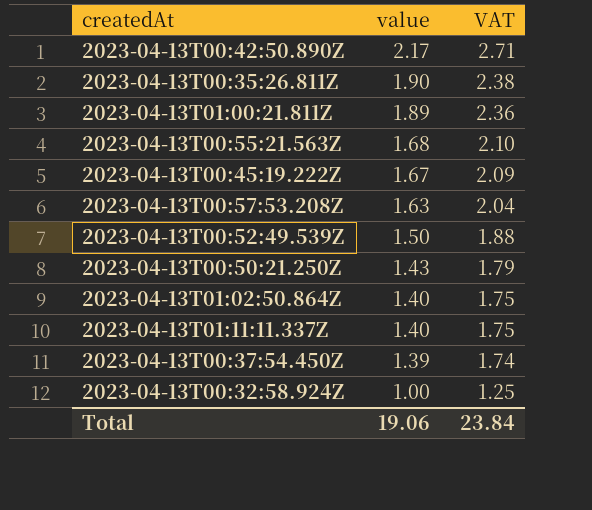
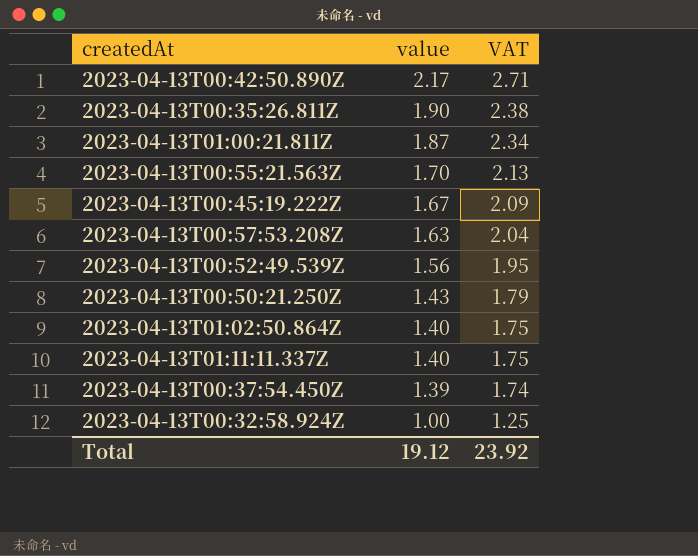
2023-04-13T01:00:21.811Z | value: 1.89 -> 1.87
2023-04-13T01:00:21.811Z | VAT: 2.36 -> 2.34
2023-04-13T00:55:21.563Z | value: 1.68 -> 1.70
2023-04-13T00:55:21.563Z | VAT: 2.10 -> 2.13
2023-04-13T00:52:49.539Z | value: 1.50 -> 1.56
2023-04-13T00:52:49.539Z | VAT: 1.88 -> 1.95
Total | value: 19.06 -> 19.12
Total | VAT: 23.84 -> 23.92

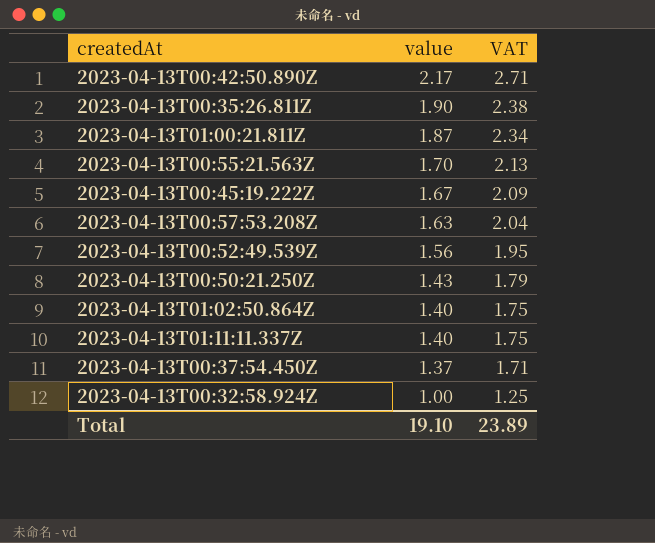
2023-04-13T00:37:54.450Z | value: 1.39 -> 1.37
2023-04-13T00:37:54.450Z | VAT: 1.74 -> 1.71
Total | value: 19.12 -> 19.10
Total | VAT: 23.92 -> 23.89

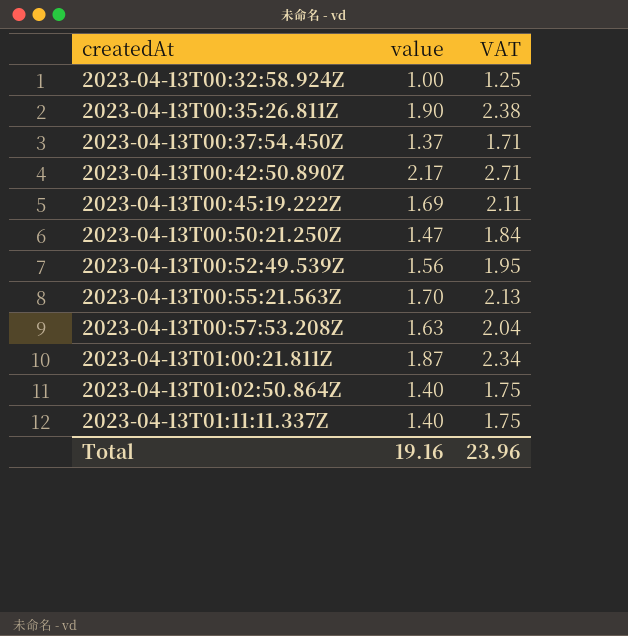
row order: value descending -> createdAt ascending
2023-04-13T00:45:19.222Z | value: 1.67 -> 1.69
2023-04-13T00:45:19.222Z | VAT: 2.09 -> 2.11
2023-04-13T00:50:21.250Z | value: 1.43 -> 1.47
2023-04-13T00:50:21.250Z | VAT: 1.79 -> 1.84
Total | value: 19.10 -> 19.16
Total | VAT: 23.89 -> 23.96

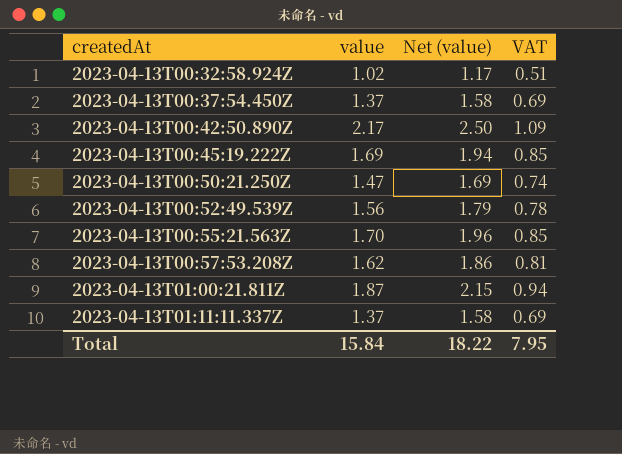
column Net (value) | formula: none -> [value] * 1.15
column VAT | formula: [value] * 1.25 -> [value] * 0.5
row 2023-04-13T00:35:26.811Z: 1.90 | 2.38 -> none
row 2023-04-13T01:02:50.864Z: 1.40 | 1.75 -> none
2023-04-13T00:32:58.924Z | value: 1.00 -> 1.02
2023-04-13T00:57:53.208Z | value: 1.63 -> 1.62
2023-04-13T01:11:11.337Z | value: 1.40 -> 1.37
Total | value: 19.16 -> 15.84
Total | VAT: 23.96 -> 7.95

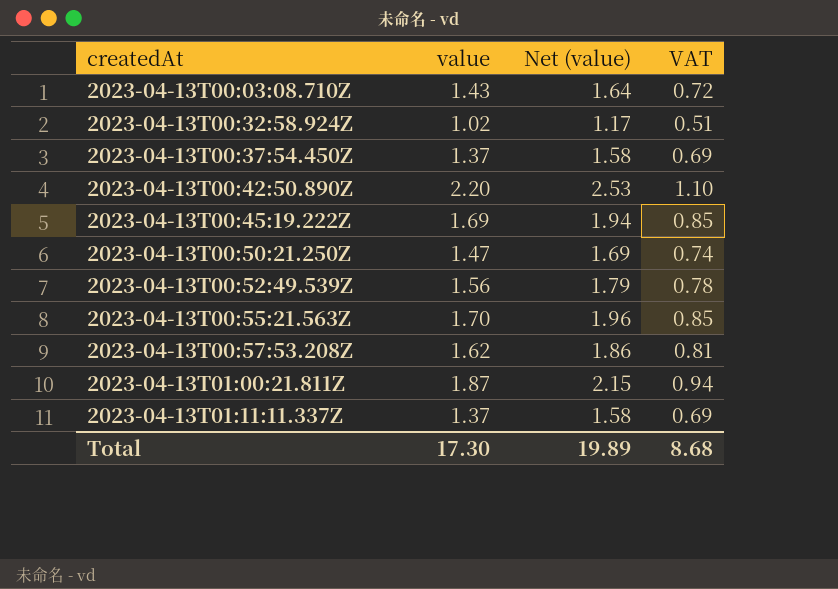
row 2023-04-13T00:03:08.710Z: none -> 1.43 | 1.64 | 0.72
2023-04-13T00:42:50.890Z | value: 2.17 -> 2.20
2023-04-13T00:42:50.890Z | Net (value): 2.50 -> 2.53
2023-04-13T00:42:50.890Z | VAT: 1.09 -> 1.10
Total | value: 15.84 -> 17.30
Total | Net (value): 18.22 -> 19.89
Total | VAT: 7.95 -> 8.68

